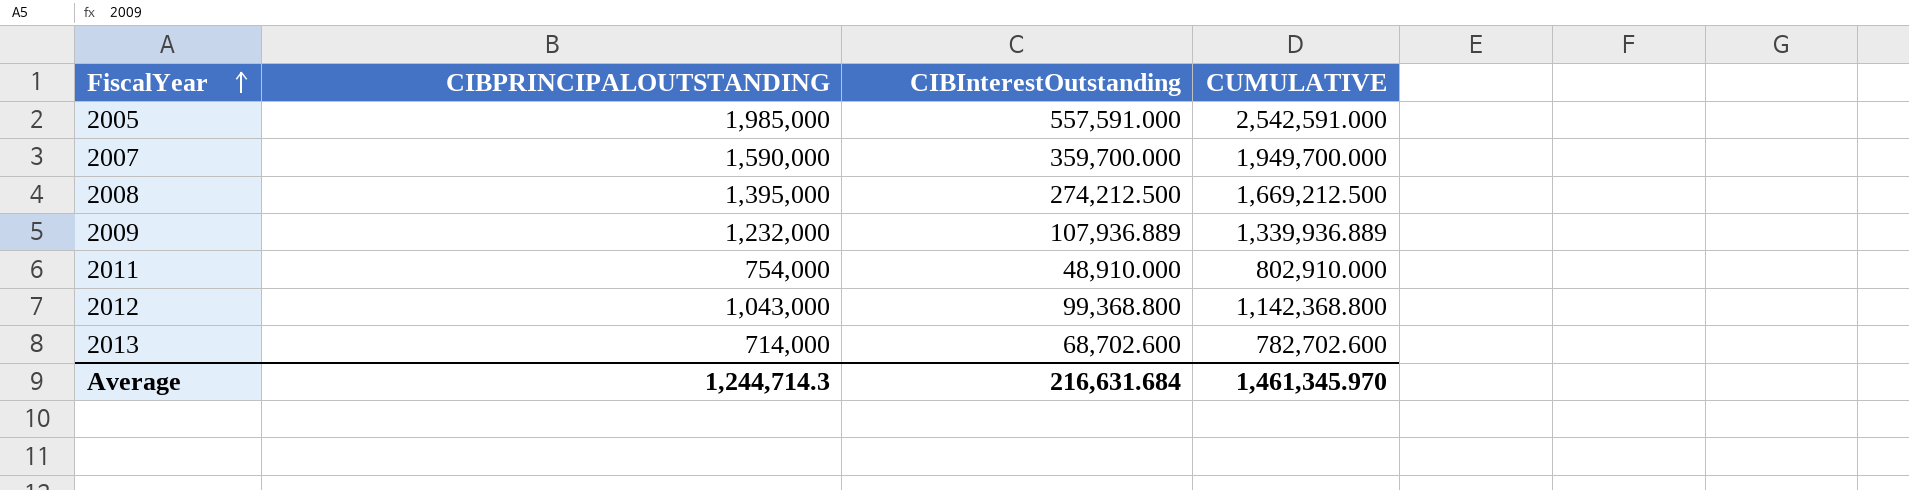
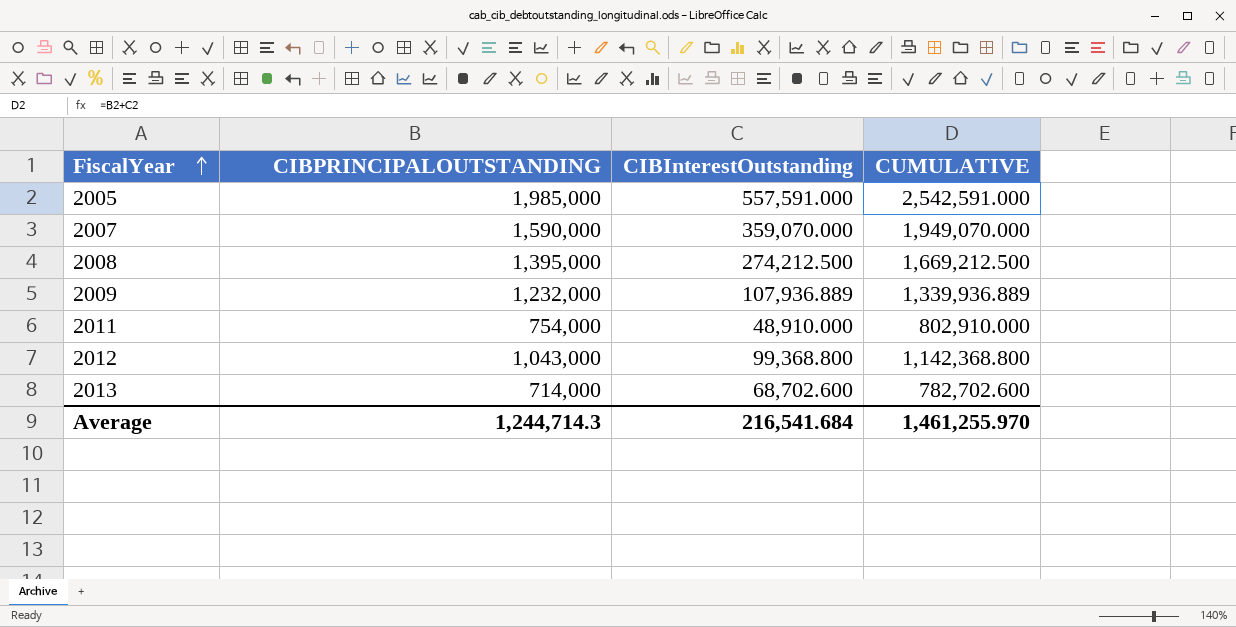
2007 | CIBInterestOutstanding: 359,700.000 -> 359,070.000
2007 | CUMULATIVE: 1,949,700.000 -> 1,949,070.000
Average | CIBInterestOutstanding: 216,631.684 -> 216,541.684
Average | CUMULATIVE: 1,461,345.970 -> 1,461,255.970

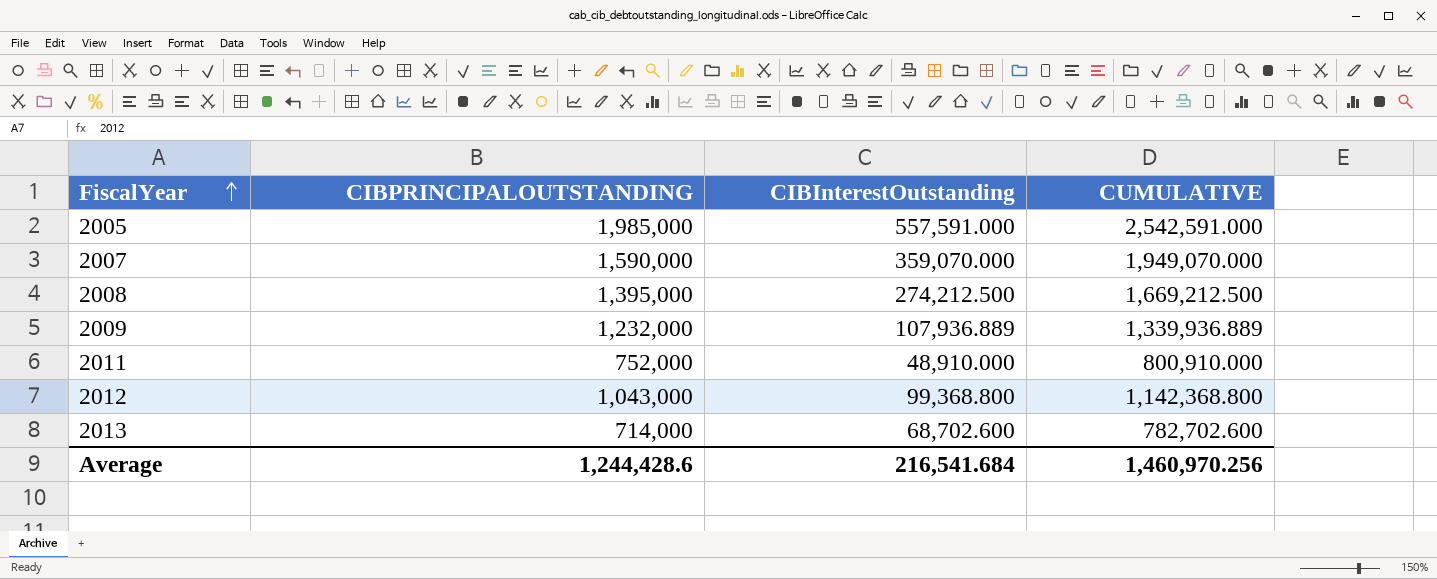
2011 | CIBPRINCIPALOUTSTANDING: 754,000 -> 752,000
2011 | CUMULATIVE: 802,910.000 -> 800,910.000
Average | CIBPRINCIPALOUTSTANDING: 1,244,714.3 -> 1,244,428.6
Average | CUMULATIVE: 1,461,255.970 -> 1,460,970.256

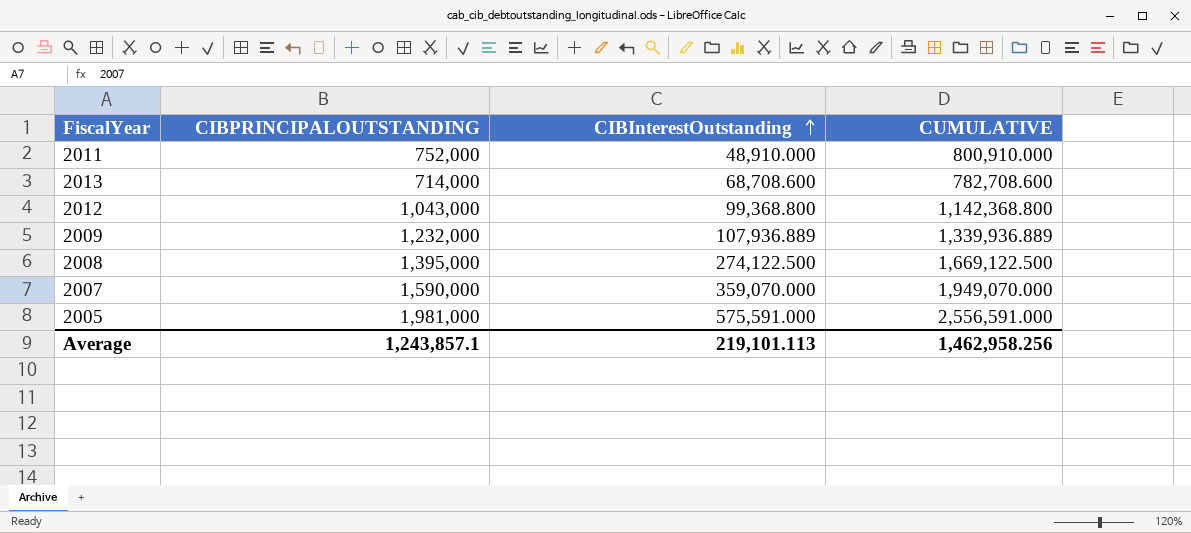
row order: FiscalYear ascending -> CIBInterestOutstanding ascending
2013 | CIBInterestOutstanding: 68,702.600 -> 68,708.600
2013 | CUMULATIVE: 782,702.600 -> 782,708.600
2008 | CIBInterestOutstanding: 274,212.500 -> 274,122.500
2008 | CUMULATIVE: 1,669,212.500 -> 1,669,122.500
2005 | CIBPRINCIPALOUTSTANDING: 1,985,000 -> 1,981,000
2005 | CIBInterestOutstanding: 557,591.000 -> 575,591.000
2005 | CUMULATIVE: 2,542,591.000 -> 2,556,591.000
Average | CIBPRINCIPALOUTSTANDING: 1,244,428.6 -> 1,243,857.1
Average | CIBInterestOutstanding: 216,541.684 -> 219,101.113
Average | CUMULATIVE: 1,460,970.256 -> 1,462,958.256

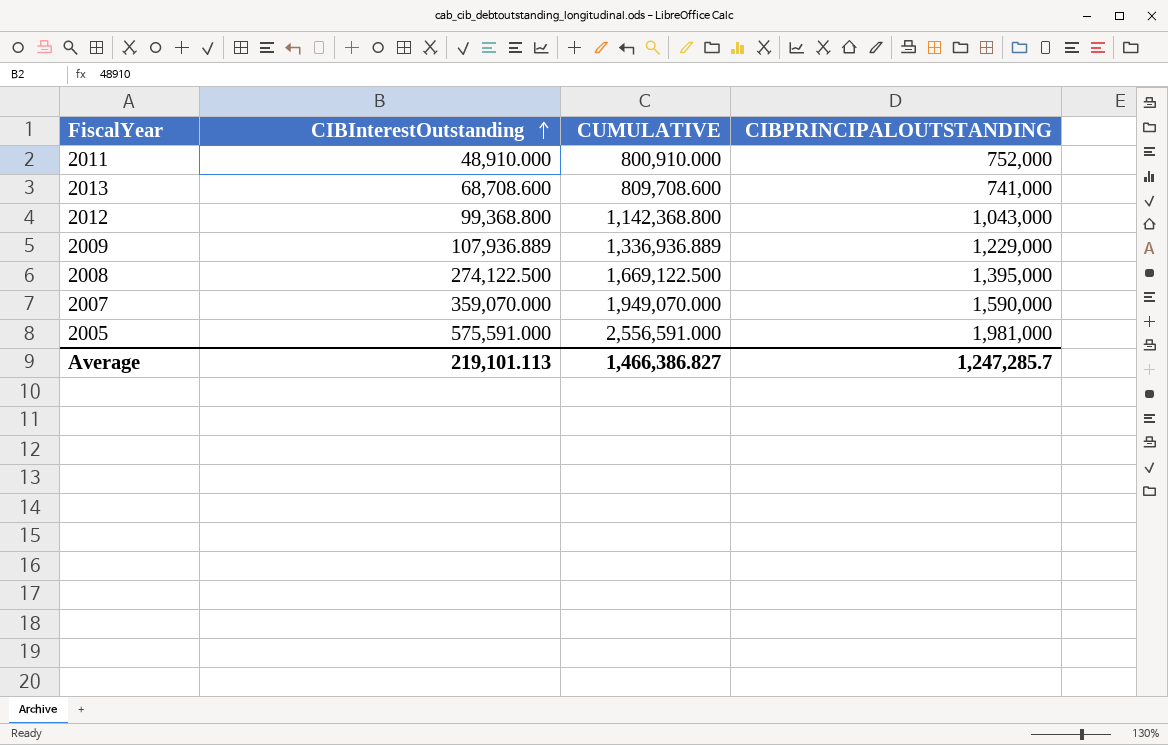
column CIBPRINCIPALOUTSTANDING | position: 2 -> 4
2013 | CUMULATIVE: 782,708.600 -> 809,708.600
2013 | CIBPRINCIPALOUTSTANDING: 714,000 -> 741,000
2009 | CUMULATIVE: 1,339,936.889 -> 1,336,936.889
2009 | CIBPRINCIPALOUTSTANDING: 1,232,000 -> 1,229,000
Average | CUMULATIVE: 1,462,958.256 -> 1,466,386.827
Average | CIBPRINCIPALOUTSTANDING: 1,243,857.1 -> 1,247,285.7

